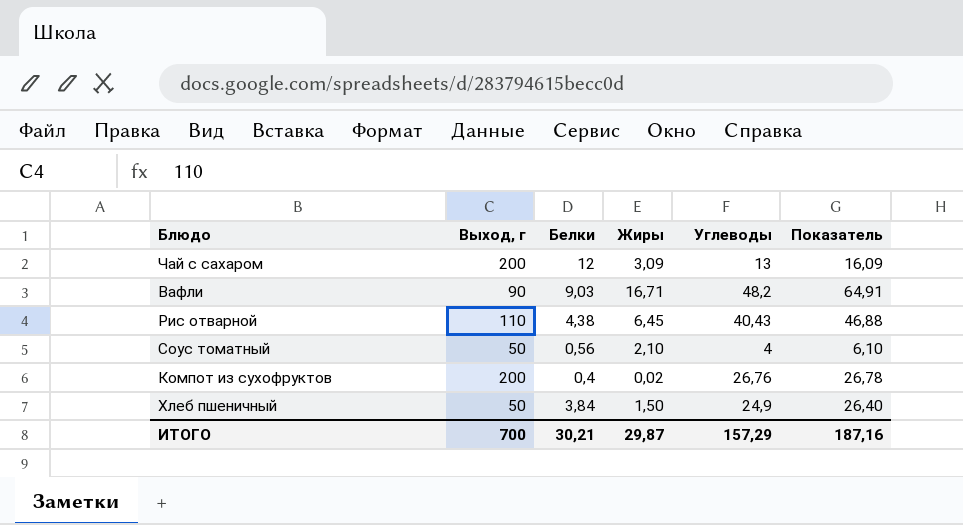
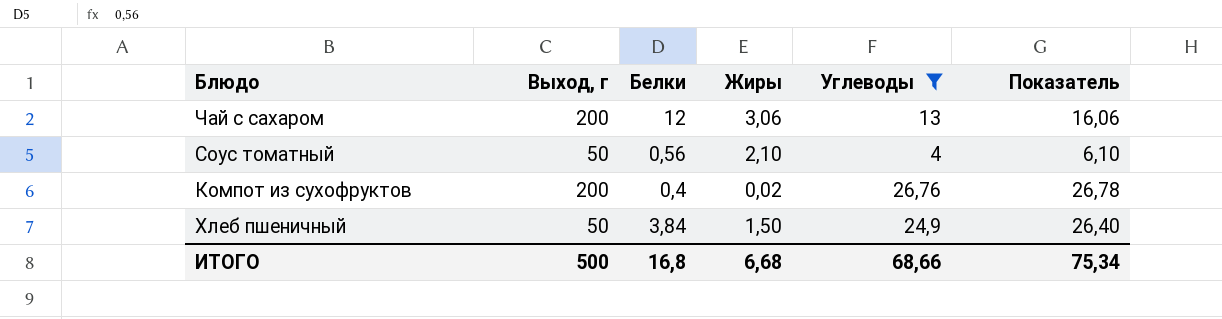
filter: none -> Углеводы <= 26,76
Чай с сахаром | Жиры: 3,09 -> 3,06
Чай с сахаром | Показатель: 16,09 -> 16,06
ИТОГО | Выход, г: 700 -> 500
ИТОГО | Белки: 30,21 -> 16,8
ИТОГО | Жиры: 29,87 -> 6,68
ИТОГО | Углеводы: 157,29 -> 68,66
ИТОГО | Показатель: 187,16 -> 75,34

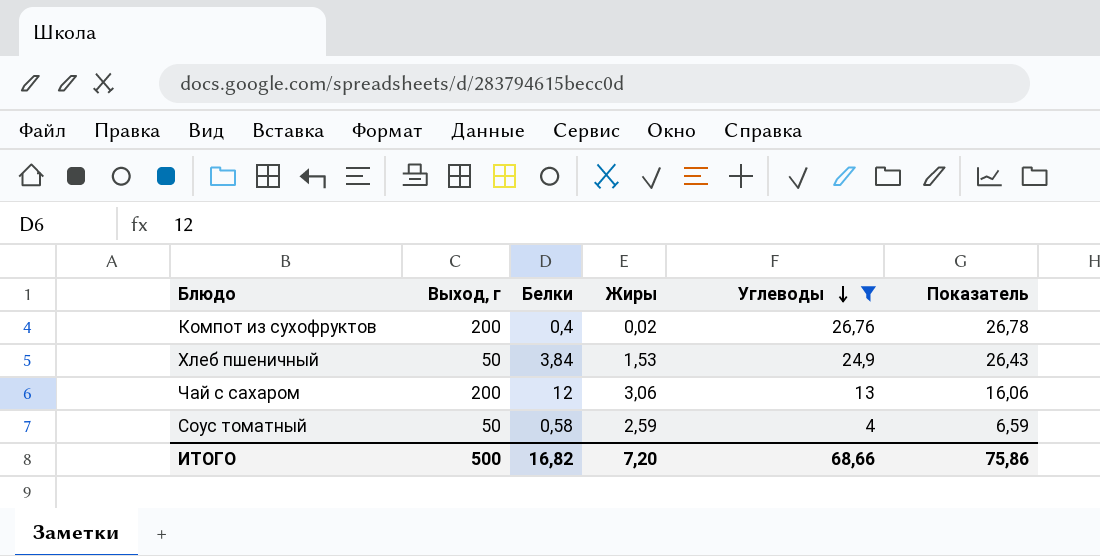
row order: none -> Углеводы descending
Хлеб пшеничный | Жиры: 1,50 -> 1,53
Хлеб пшеничный | Показатель: 26,40 -> 26,43
Соус томатный | Белки: 0,56 -> 0,58
Соус томатный | Жиры: 2,10 -> 2,59
Соус томатный | Показатель: 6,10 -> 6,59
ИТОГО | Белки: 16,8 -> 16,82
ИТОГО | Жиры: 6,68 -> 7,20
ИТОГО | Показатель: 75,34 -> 75,86

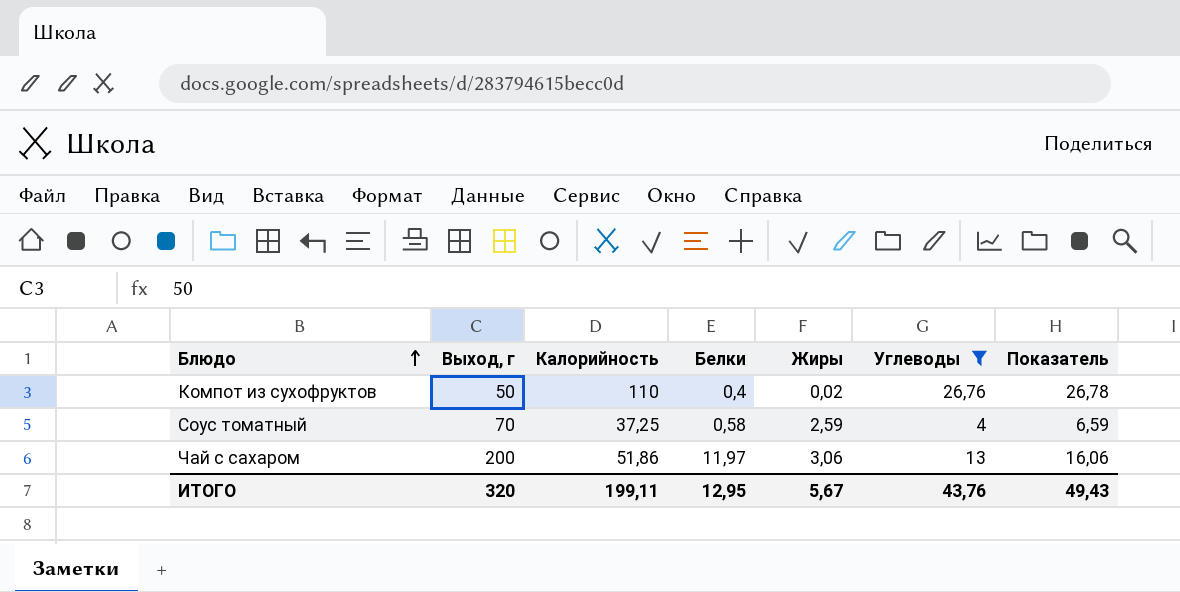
row order: Углеводы descending -> Блюдо ascending
column Калорийность | position: none -> 3
row Хлеб пшеничный: 50 | 3,84 | 1,53 | 24,9 | 26,43 -> none
Компот из сухофруктов | Выход, г: 200 -> 50
Соус томатный | Выход, г: 50 -> 70
Чай с сахаром | Белки: 12 -> 11,97
ИТОГО | Выход, г: 500 -> 320
ИТОГО | Белки: 16,82 -> 12,95
ИТОГО | Жиры: 7,20 -> 5,67
ИТОГО | Углеводы: 68,66 -> 43,76
ИТОГО | Показатель: 75,86 -> 49,43

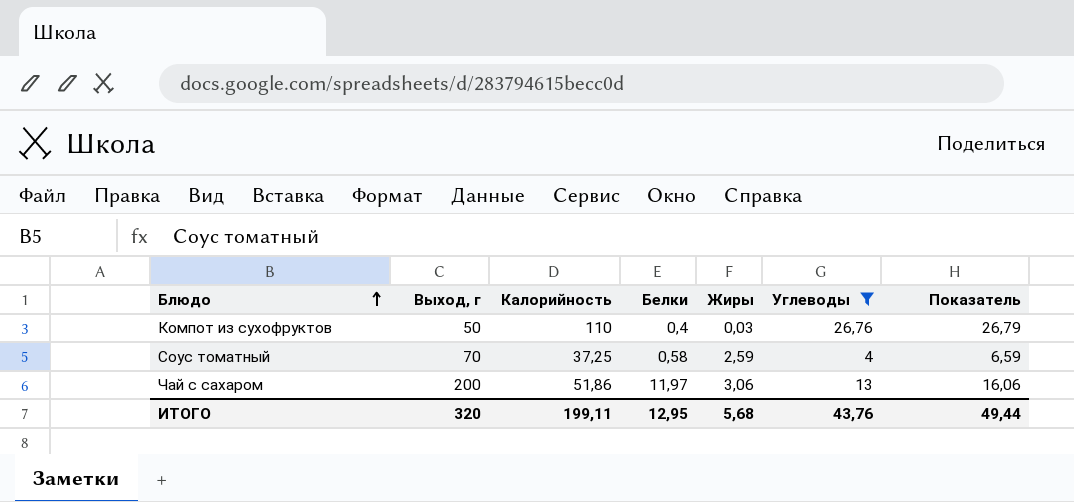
Компот из сухофруктов | Жиры: 0,02 -> 0,03
Компот из сухофруктов | Показатель: 26,78 -> 26,79
ИТОГО | Жиры: 5,67 -> 5,68
ИТОГО | Показатель: 49,43 -> 49,44

